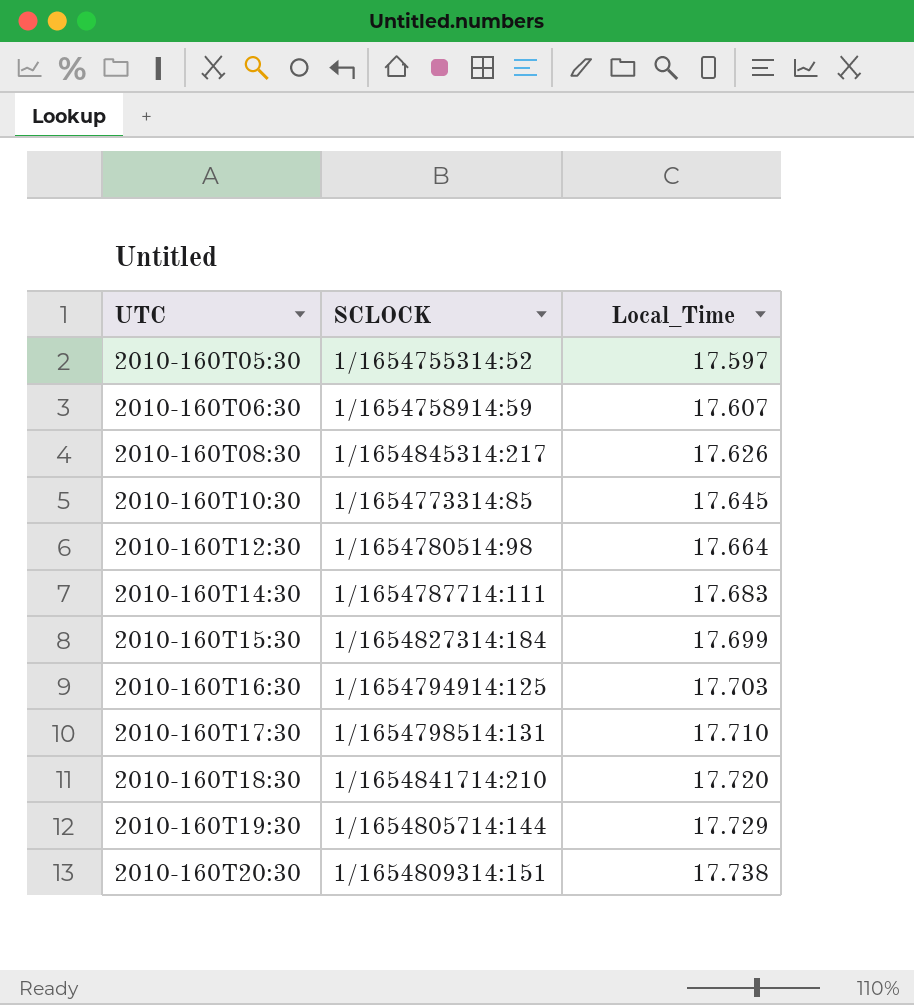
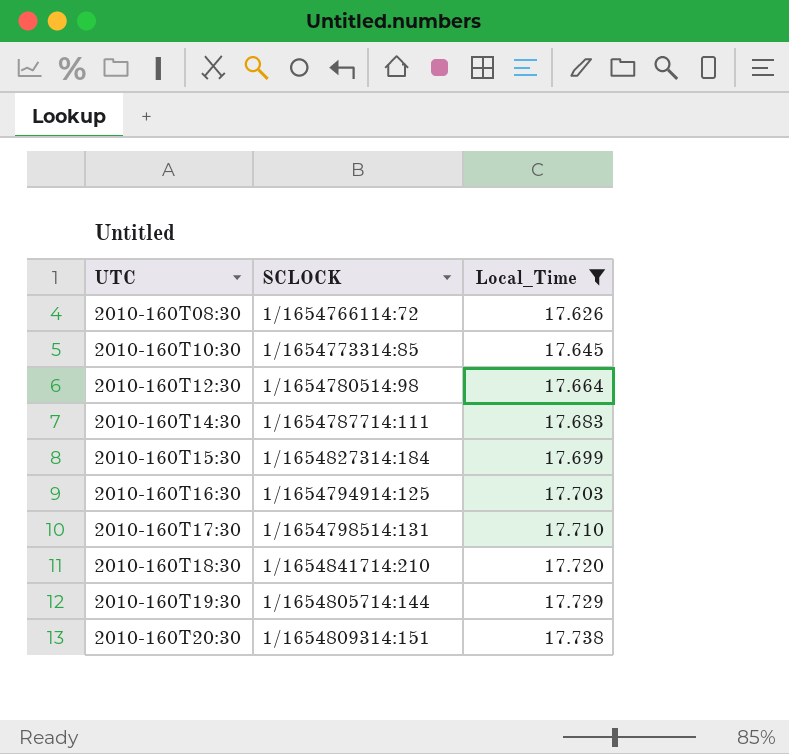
filter: none -> Local_Time >= 17.626
2010-160T08:30 | SCLOCK: 1/1654845314:217 -> 1/1654766114:72

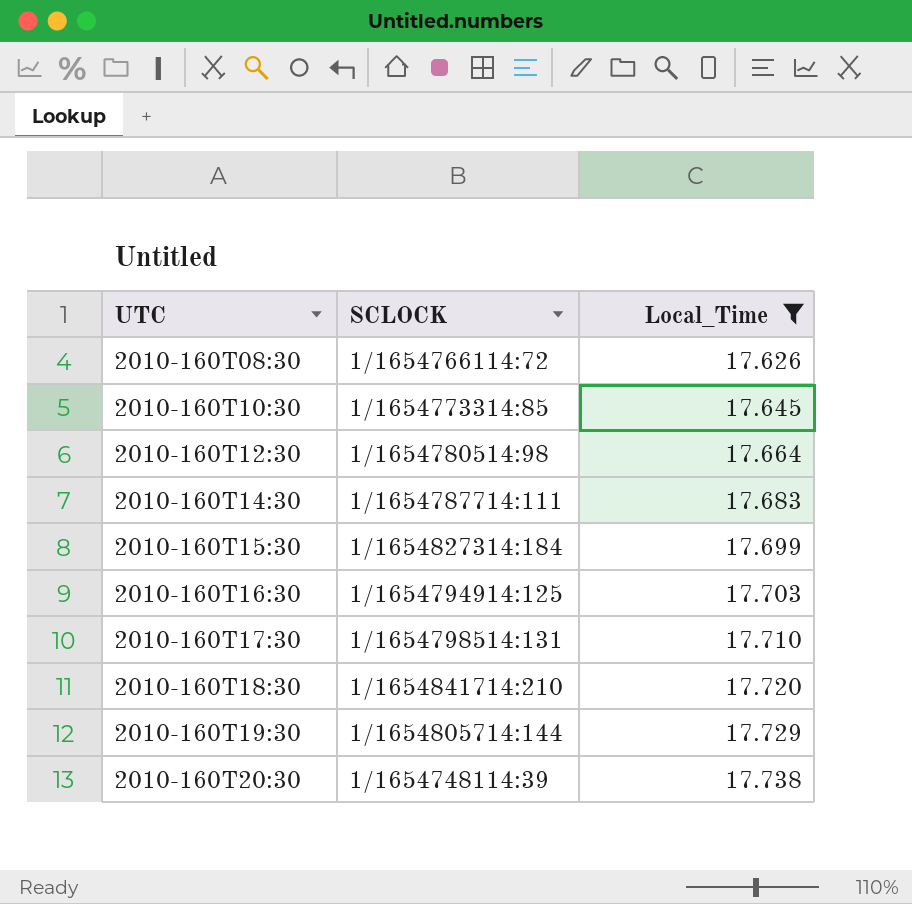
2010-160T20:30 | SCLOCK: 1/1654809314:151 -> 1/1654748114:39

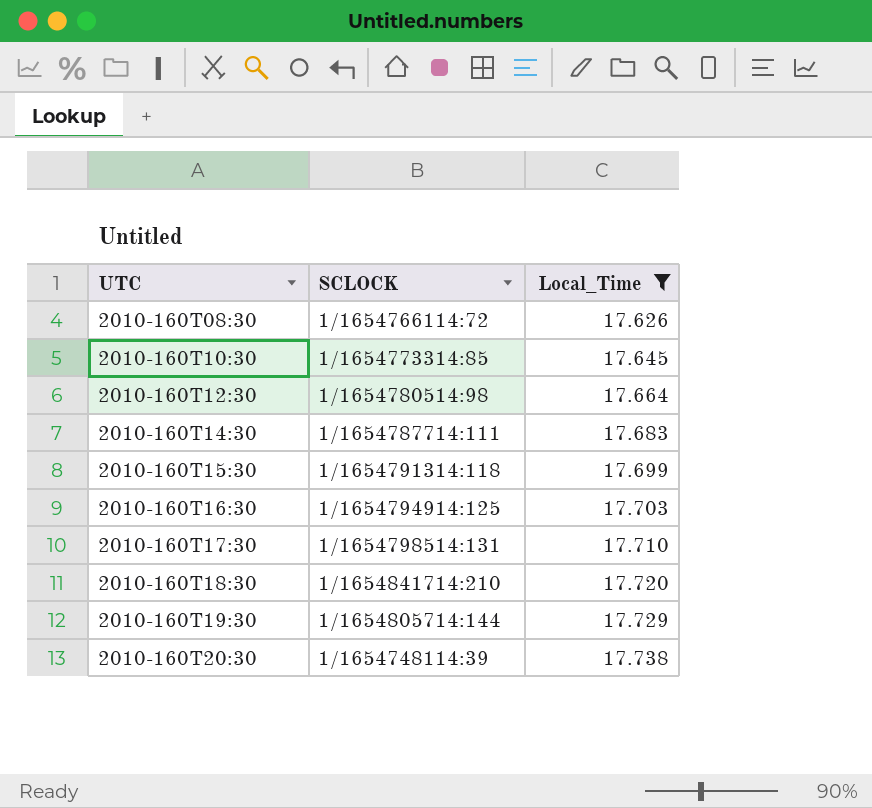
2010-160T15:30 | SCLOCK: 1/1654827314:184 -> 1/1654791314:118

